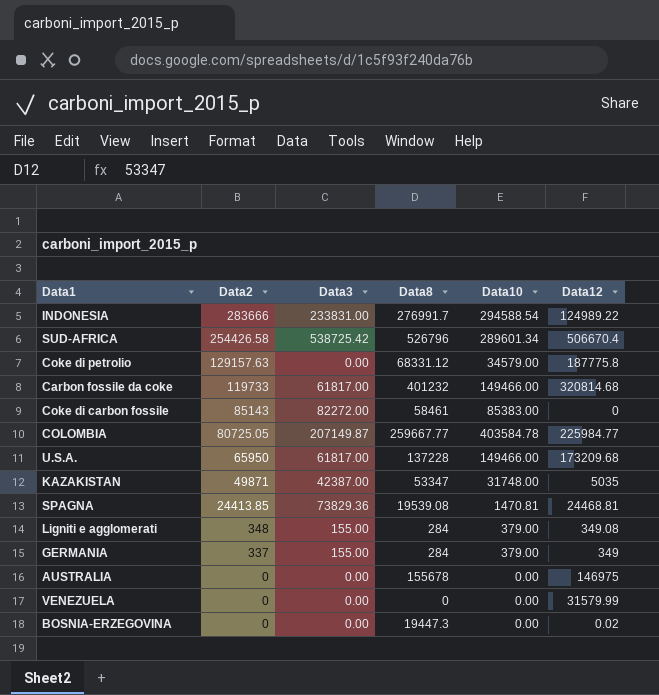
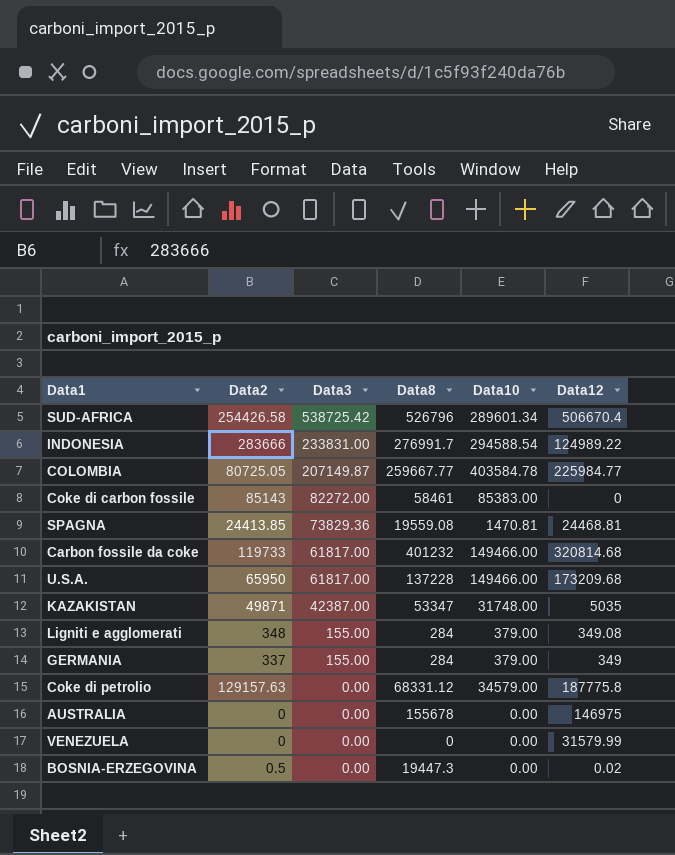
row order: Data2 descending -> Data3 descending
SPAGNA | Data8: 19539.08 -> 19559.08
BOSNIA-ERZEGOVINA | Data2: 0 -> 0.5

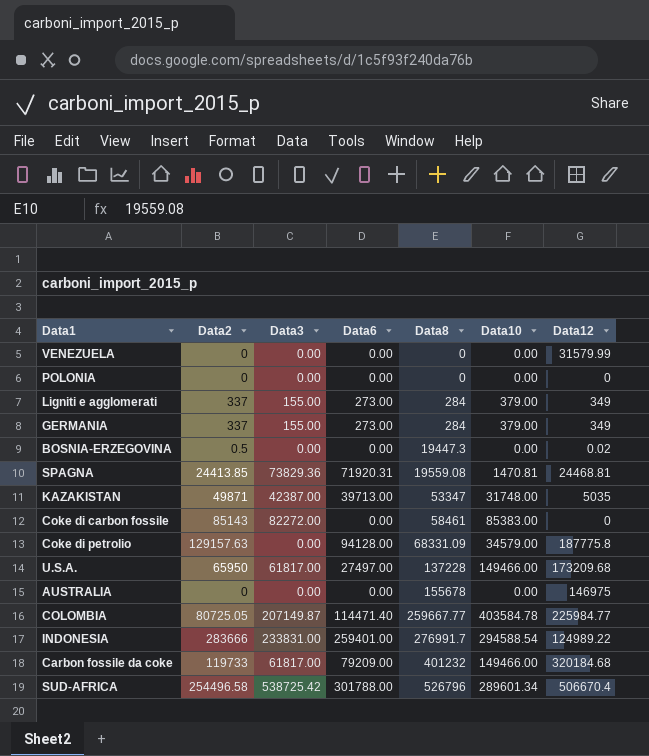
row order: Data3 descending -> Data8 ascending
column Data6 | position: none -> 4
row POLONIA: none -> 0 | 0.00 | 0.00 | 0 | 0.00 | 0
Ligniti e agglomerati | Data2: 348 -> 337
Ligniti e agglomerati | Data12: 349.08 -> 349
Coke di petrolio | Data8: 68331.12 -> 68331.09
Carbon fossile da coke | Data12: 320814.68 -> 320184.68
SUD-AFRICA | Data2: 254426.58 -> 254496.58

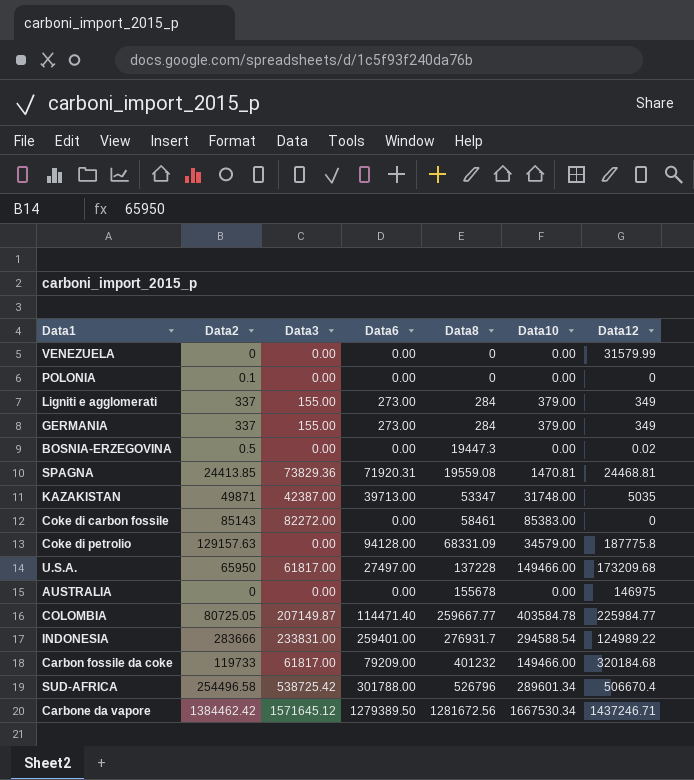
POLONIA | Data2: 0 -> 0.1
INDONESIA | Data8: 276991.7 -> 276931.7
row Carbone da vapore: none -> 1384462.42 | 1571645.12 | 1279389.50 | 1281672.56 | 1667530.34 | 1437246.71

